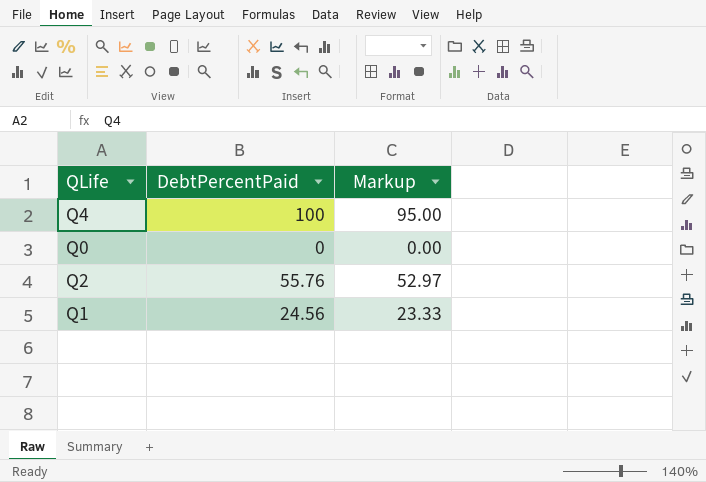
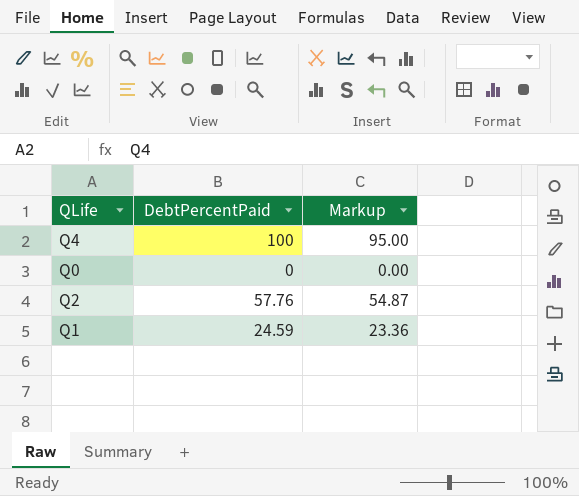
Q2 | DebtPercentPaid: 55.76 -> 57.76
Q2 | Markup: 52.97 -> 54.87
Q1 | DebtPercentPaid: 24.56 -> 24.59
Q1 | Markup: 23.33 -> 23.36

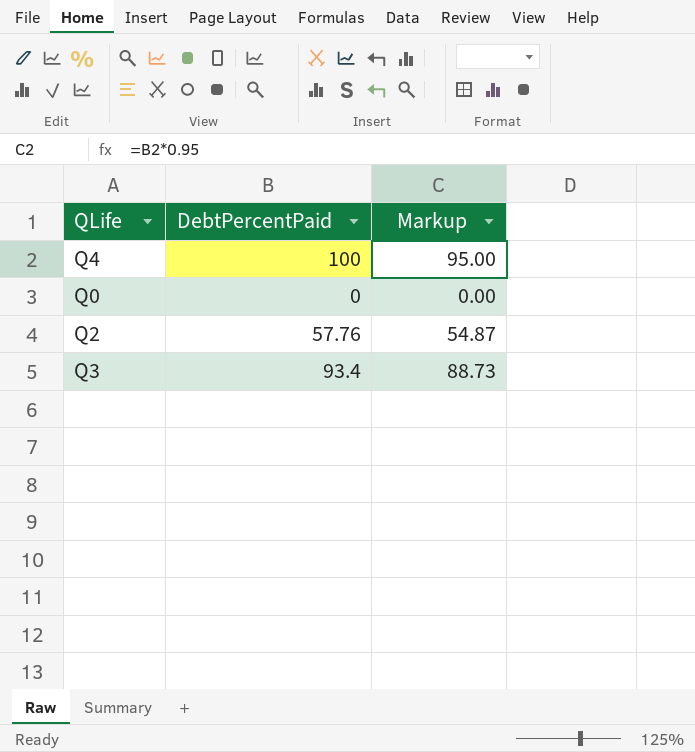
row Q1: 24.59 | 23.36 -> none
row Q3: none -> 93.4 | 88.73

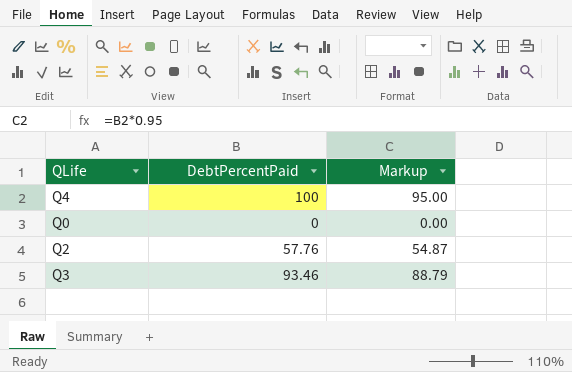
Q3 | DebtPercentPaid: 93.4 -> 93.46
Q3 | Markup: 88.73 -> 88.79

